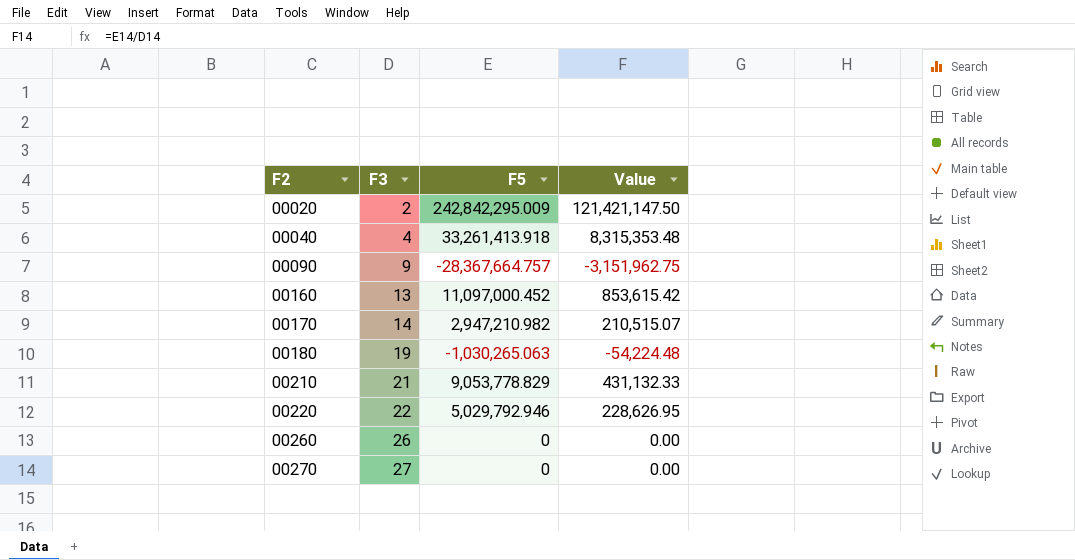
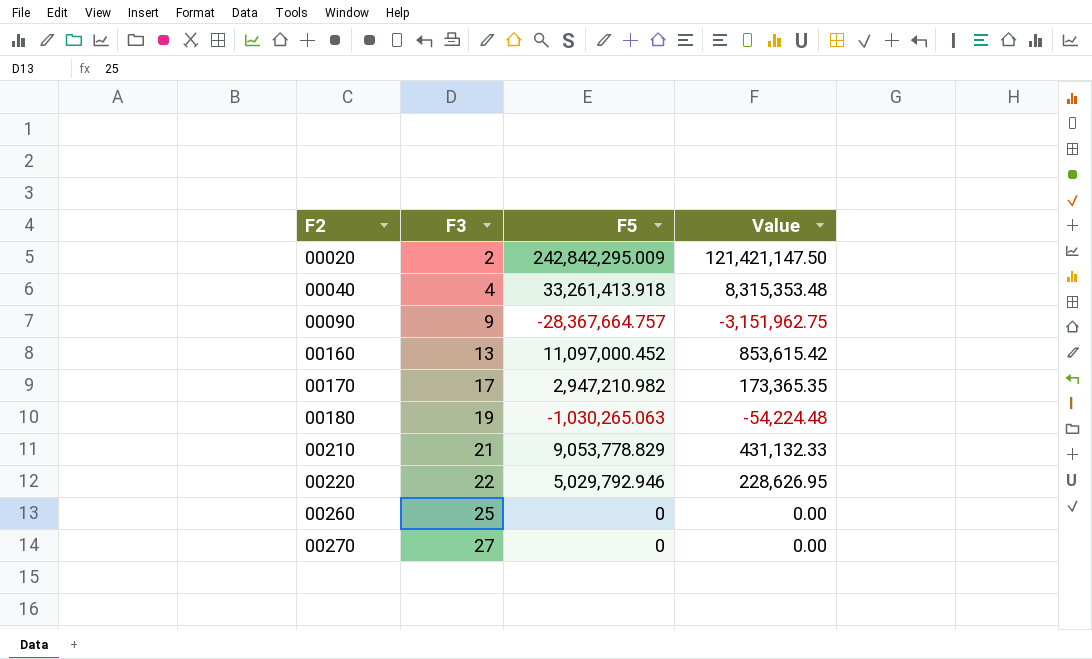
00170 | F3: 14 -> 17
00170 | Value: 210,515.07 -> 173,365.35
00260 | F3: 26 -> 25

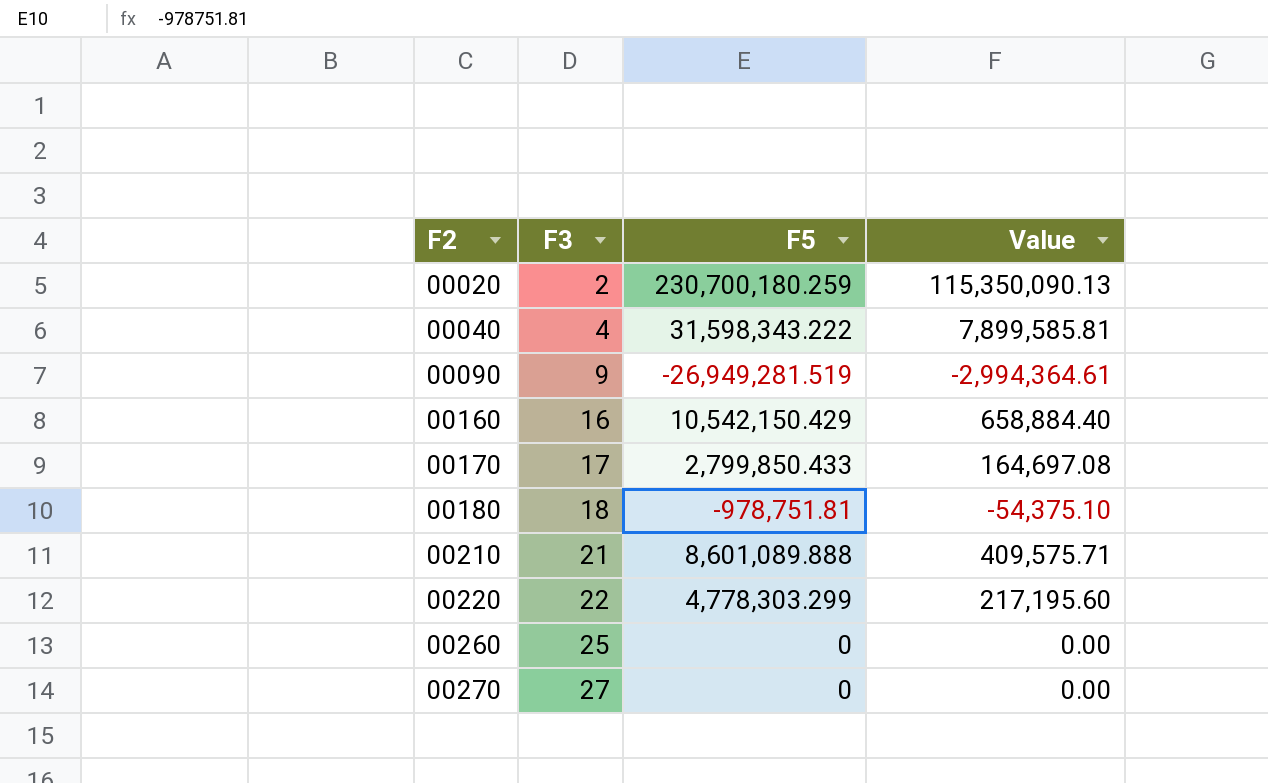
00020 | F5: 242,842,295.009 -> 230,700,180.259
00020 | Value: 121,421,147.50 -> 115,350,090.13
00040 | F5: 33,261,413.918 -> 31,598,343.222
00040 | Value: 8,315,353.48 -> 7,899,585.81
00090 | F5: -28,367,664.757 -> -26,949,281.519
00090 | Value: -3,151,962.75 -> -2,994,364.61
00160 | F3: 13 -> 16
00160 | F5: 11,097,000.452 -> 10,542,150.429
00160 | Value: 853,615.42 -> 658,884.40
00170 | F5: 2,947,210.982 -> 2,799,850.433
00170 | Value: 173,365.35 -> 164,697.08
00180 | F3: 19 -> 18
00180 | F5: -1,030,265.063 -> -978,751.81
00180 | Value: -54,224.48 -> -54,375.10
00210 | F5: 9,053,778.829 -> 8,601,089.888
00210 | Value: 431,132.33 -> 409,575.71
00220 | F5: 5,029,792.946 -> 4,778,303.299
00220 | Value: 228,626.95 -> 217,195.60

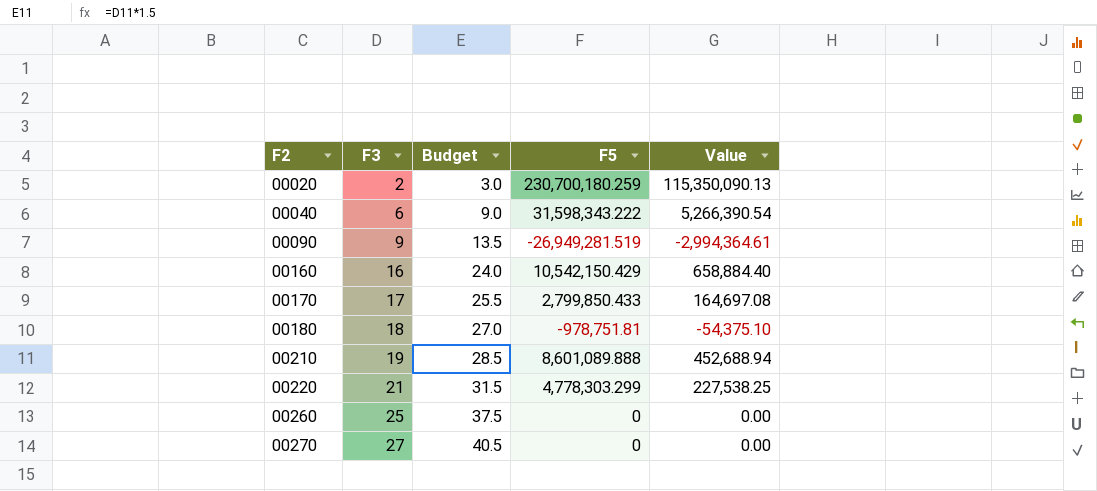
column Budget | formula: none -> [F3] * 1.5
00040 | F3: 4 -> 6
00040 | Value: 7,899,585.81 -> 5,266,390.54
00210 | F3: 21 -> 19
00210 | Value: 409,575.71 -> 452,688.94
00220 | F3: 22 -> 21
00220 | Value: 217,195.60 -> 227,538.25

